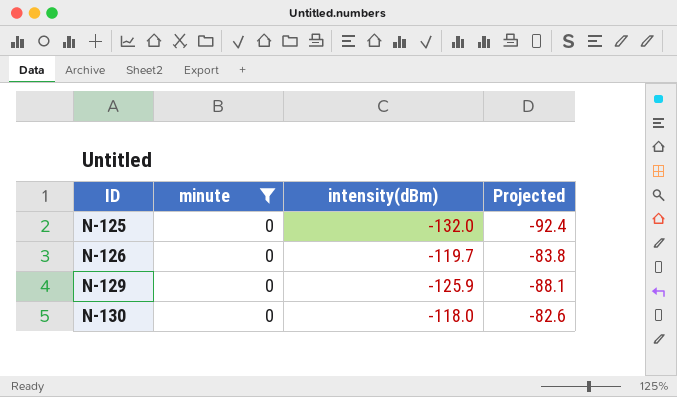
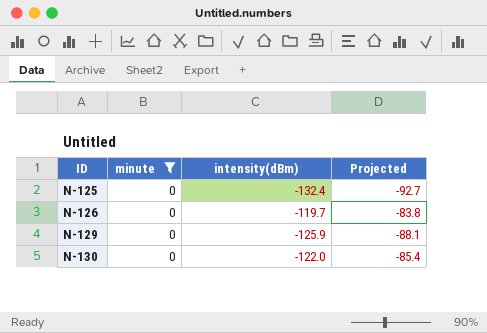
N-125 | intensity(dBm): -132.0 -> -132.4
N-125 | Projected: -92.4 -> -92.7
N-130 | intensity(dBm): -118.0 -> -122.0
N-130 | Projected: -82.6 -> -85.4

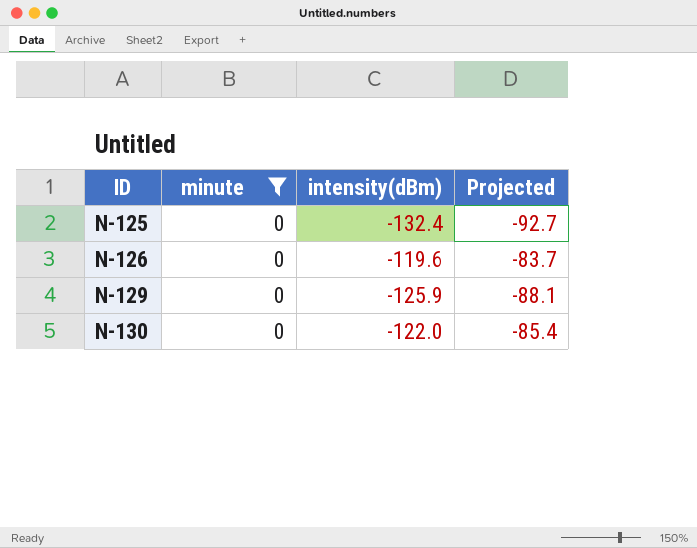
N-126 | intensity(dBm): -119.7 -> -119.6
N-126 | Projected: -83.8 -> -83.7

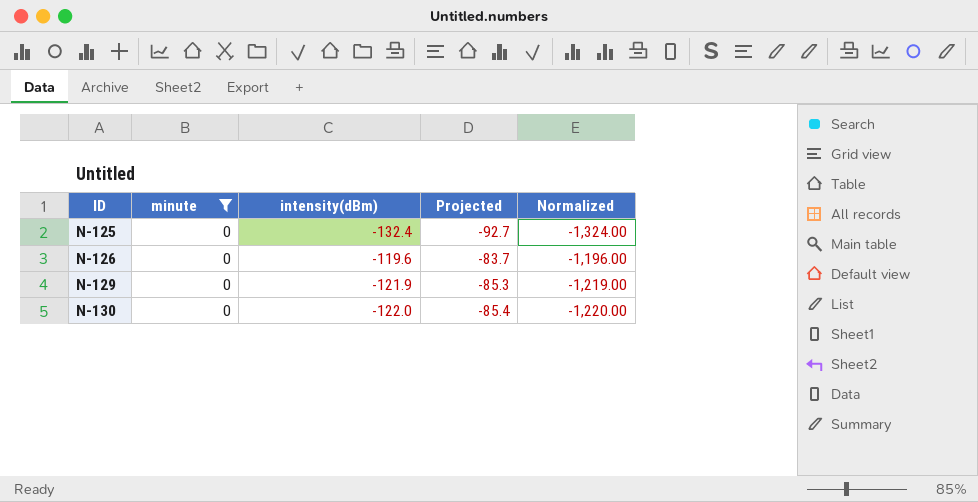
column Normalized | formula: none -> [intensity(dBm)] * 10
N-129 | intensity(dBm): -125.9 -> -121.9
N-129 | Projected: -88.1 -> -85.3

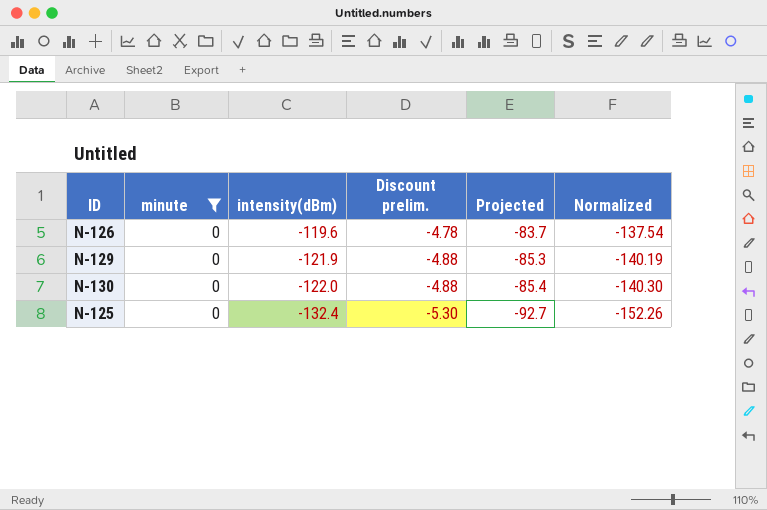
row order: ID ascending -> intensity(dBm) descending
column Discount prelim. | formula: none -> [intensity(dBm)] * 0.04
column Normalized | formula: [intensity(dBm)] * 10 -> [intensity(dBm)] * 1.15

